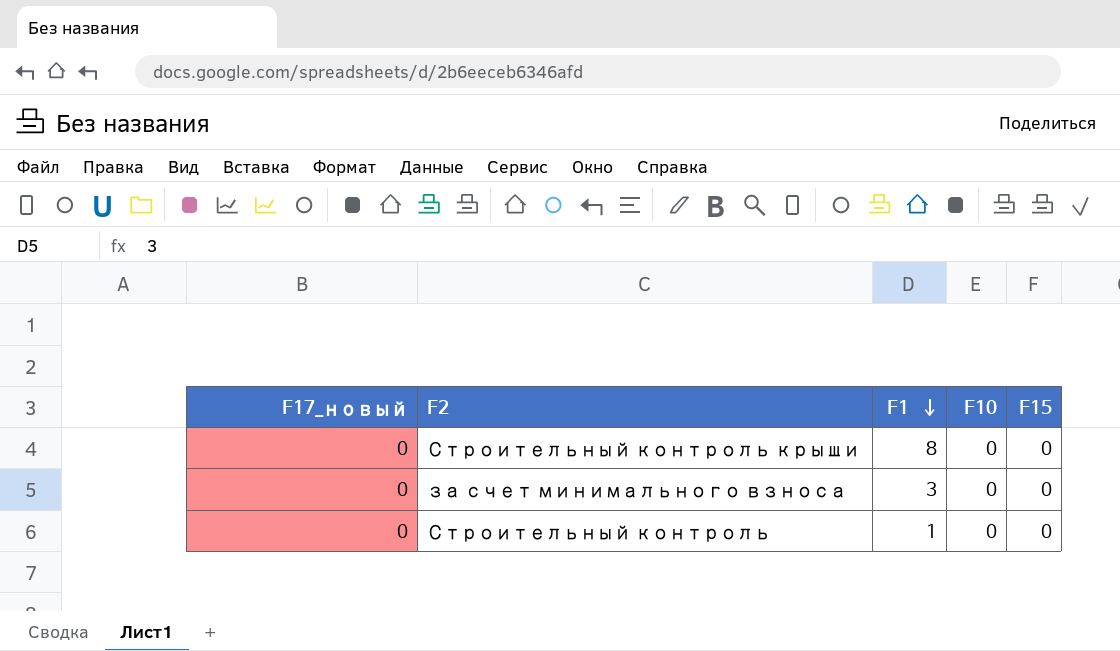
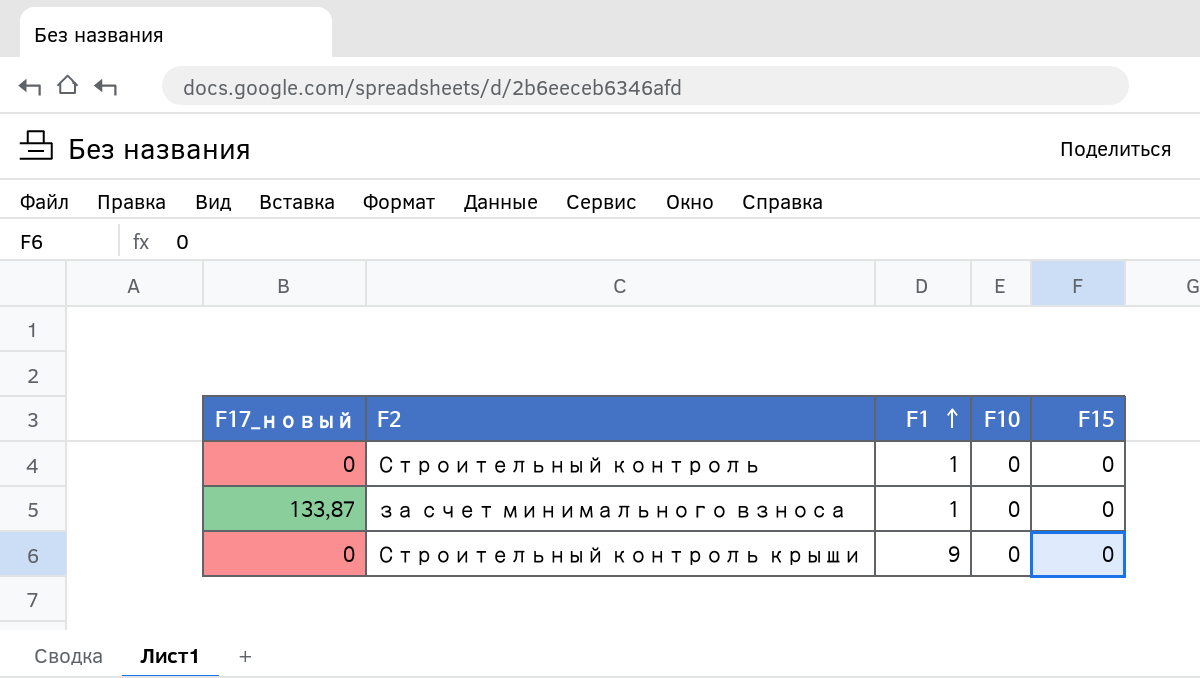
row order: F1 descending -> F1 ascending
за счет минимального взноса | F17_новый: 0 -> 133,87
за счет минимального взноса | F1: 3 -> 1
Строительный контроль крыши | F1: 8 -> 9

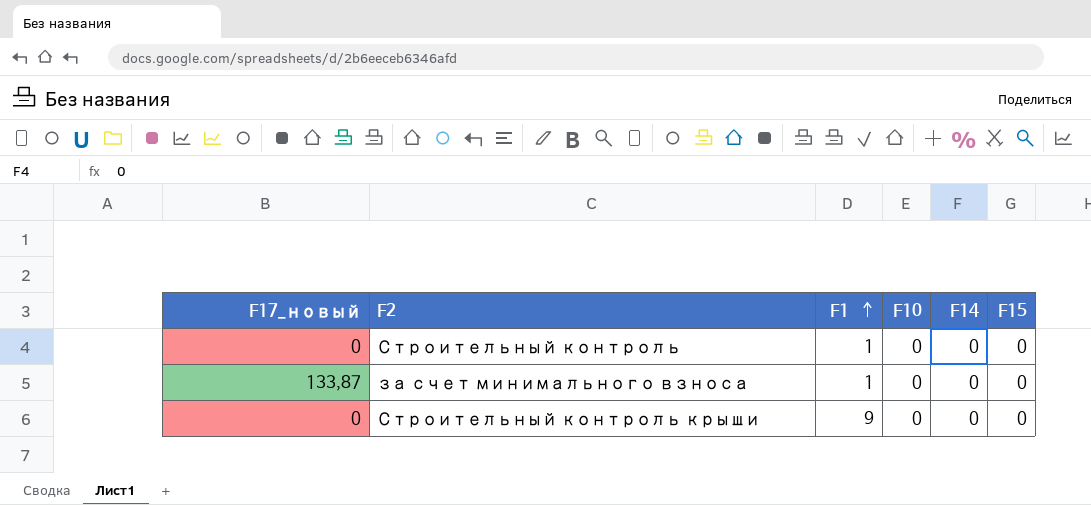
column F14 | position: none -> 5

